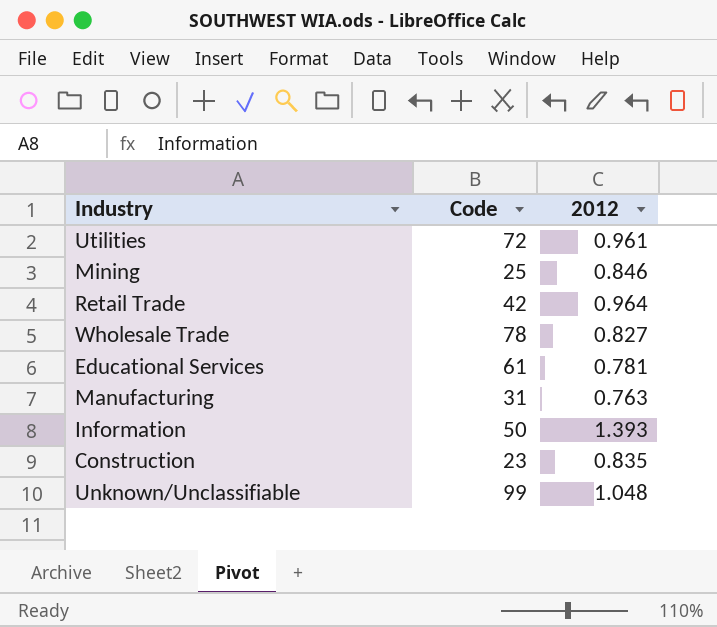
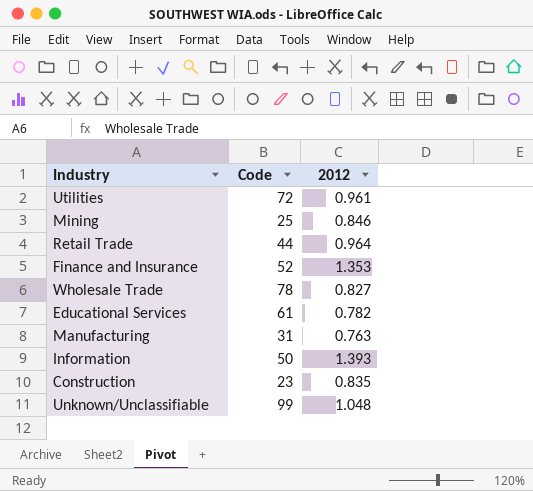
Retail Trade | Code: 42 -> 44
row Finance and Insurance: none -> 52 | 1.353
Educational Services | 2012: 0.781 -> 0.782

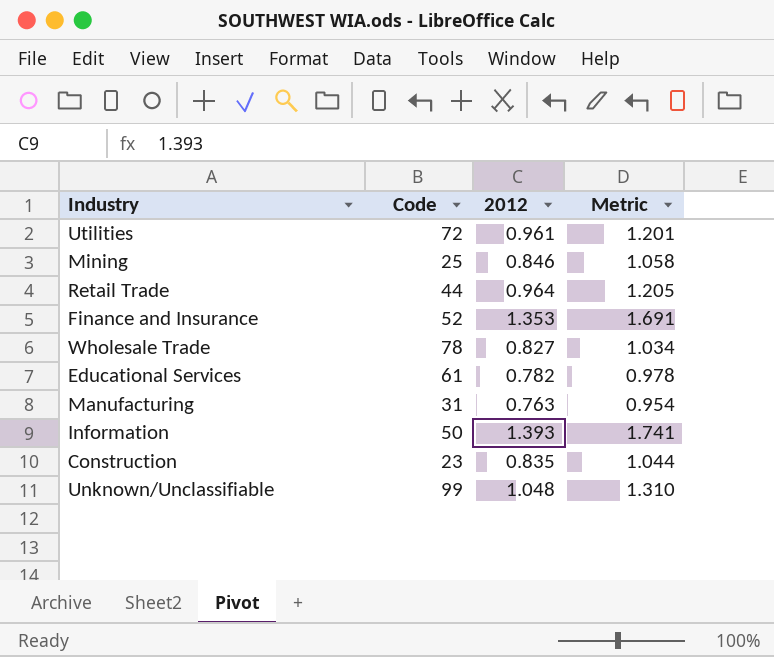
column Metric | formula: none -> [2012] * 1.25

